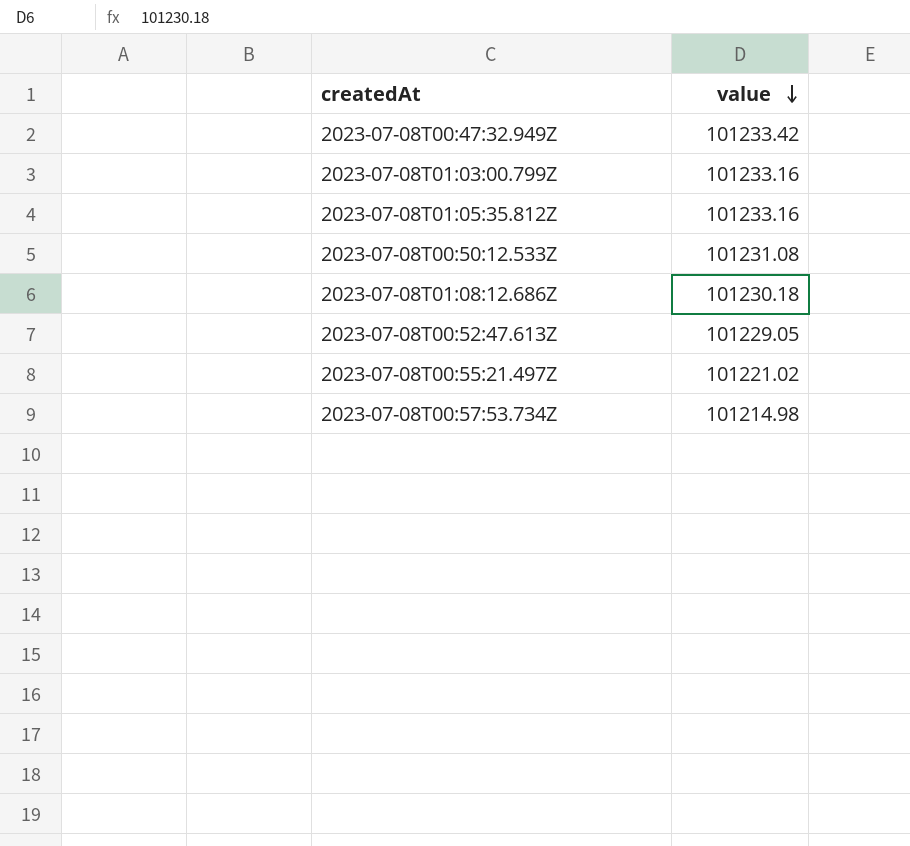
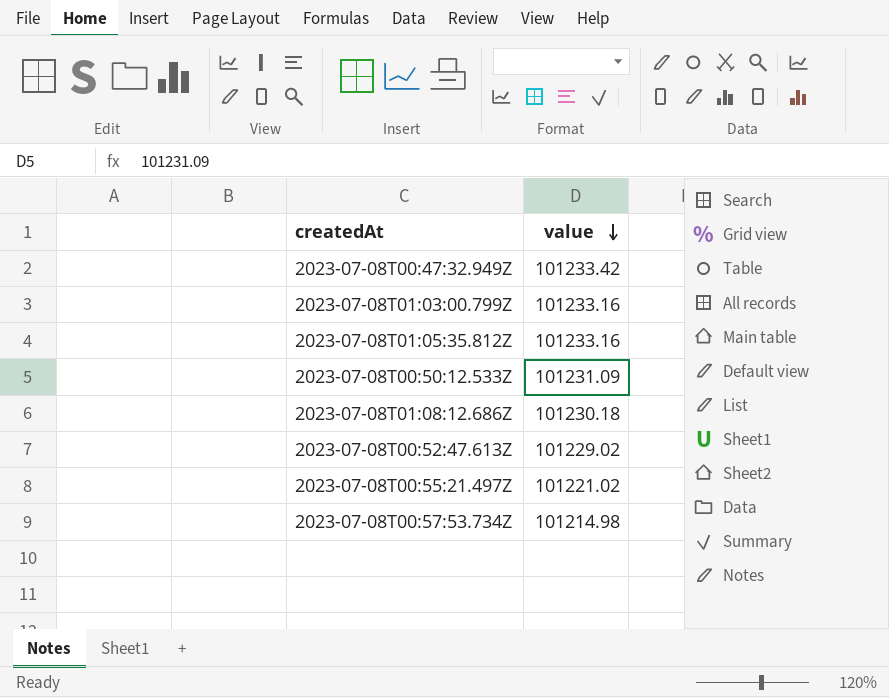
2023-07-08T00:50:12.533Z | value: 101231.08 -> 101231.09
2023-07-08T00:52:47.613Z | value: 101229.05 -> 101229.02

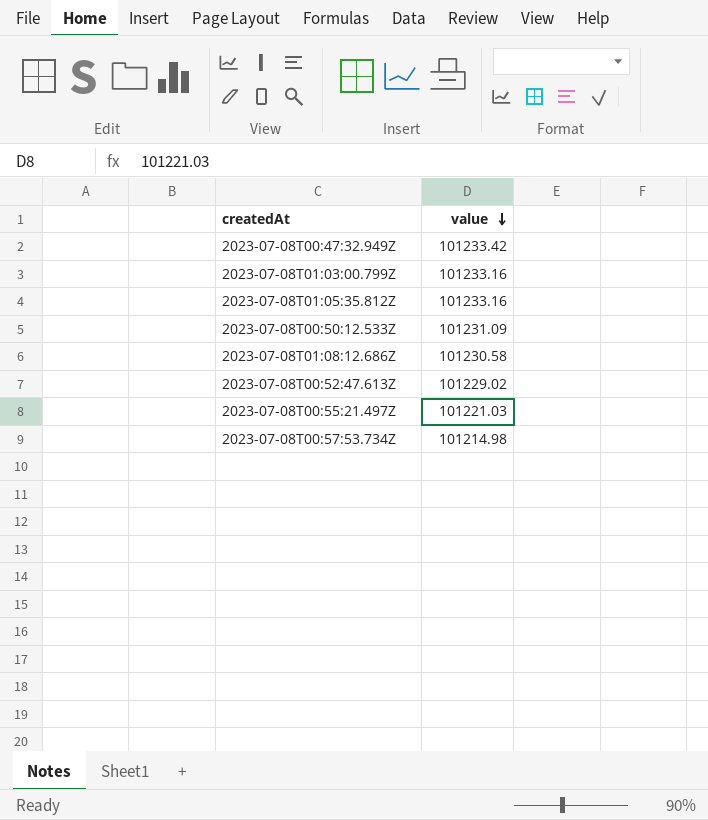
2023-07-08T01:08:12.686Z | value: 101230.18 -> 101230.58
2023-07-08T00:55:21.497Z | value: 101221.02 -> 101221.03

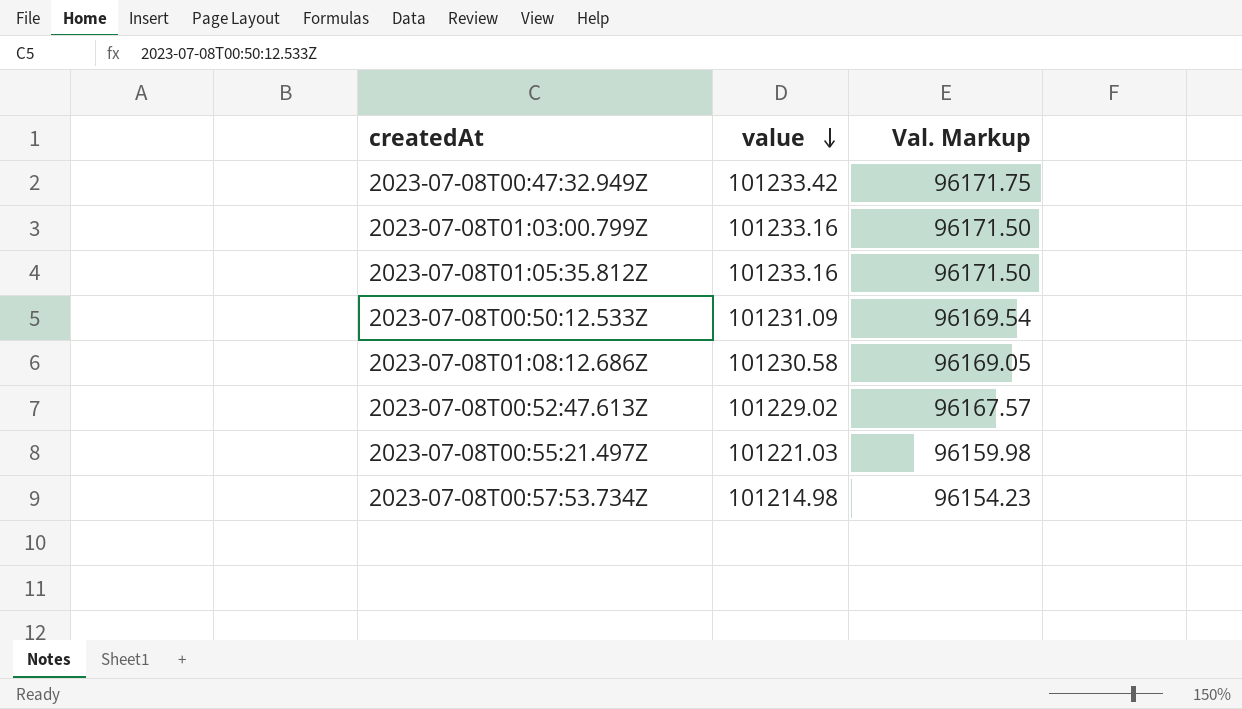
column Val. Markup | formula: none -> [value] * 0.95

